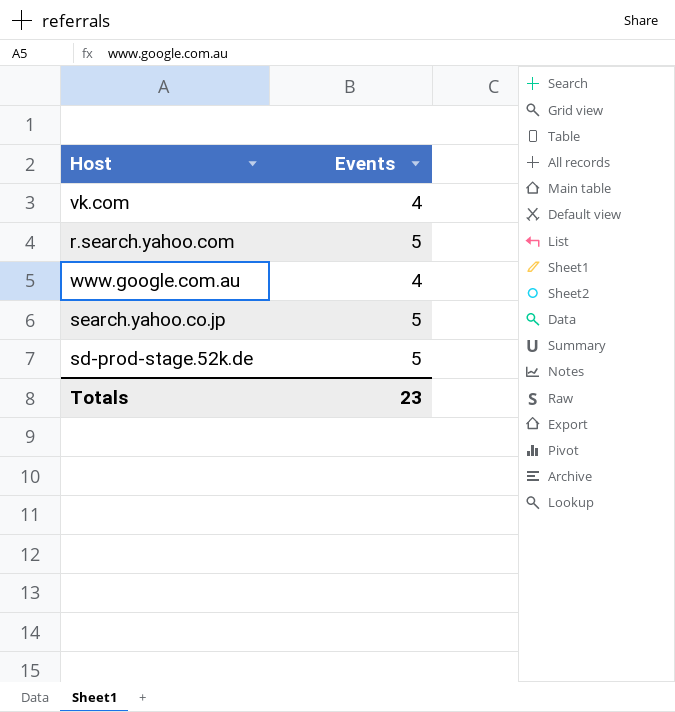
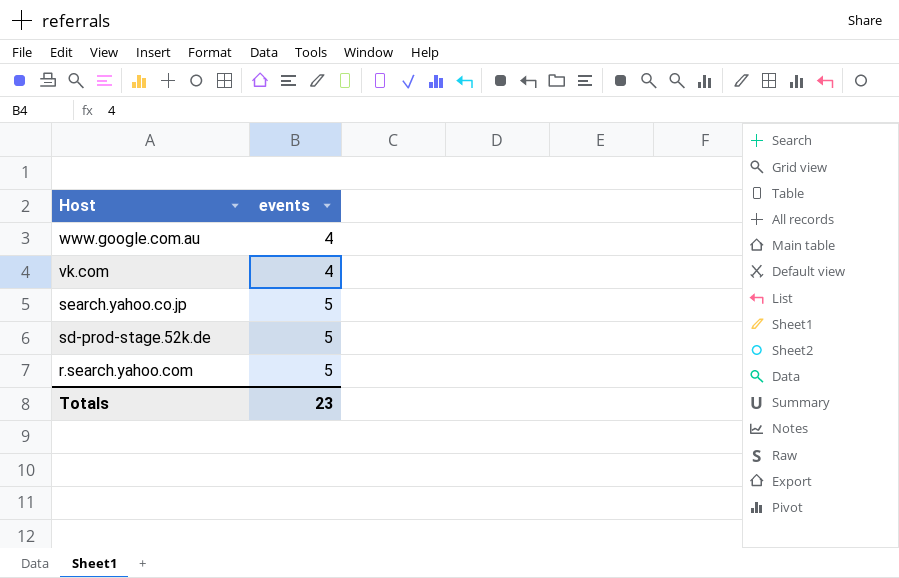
row order: none -> Host descending
column name: Events -> events

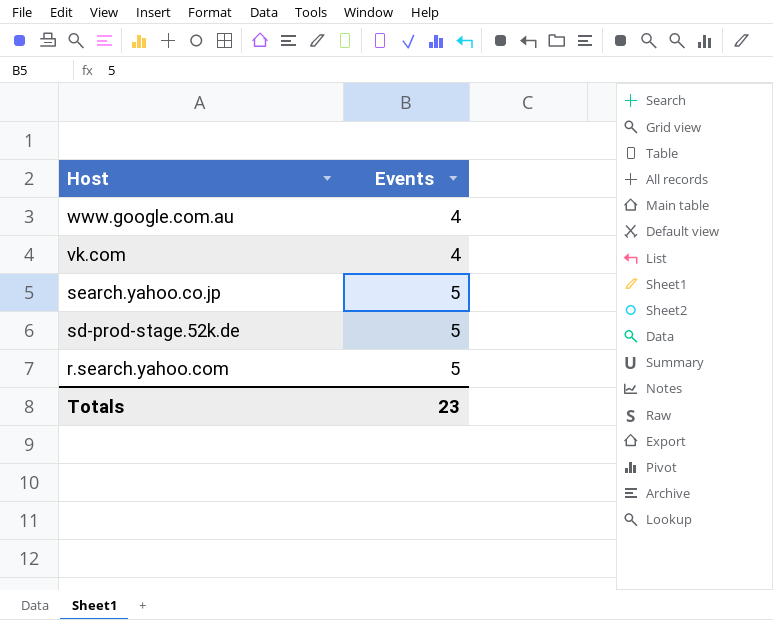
column name: events -> Events

